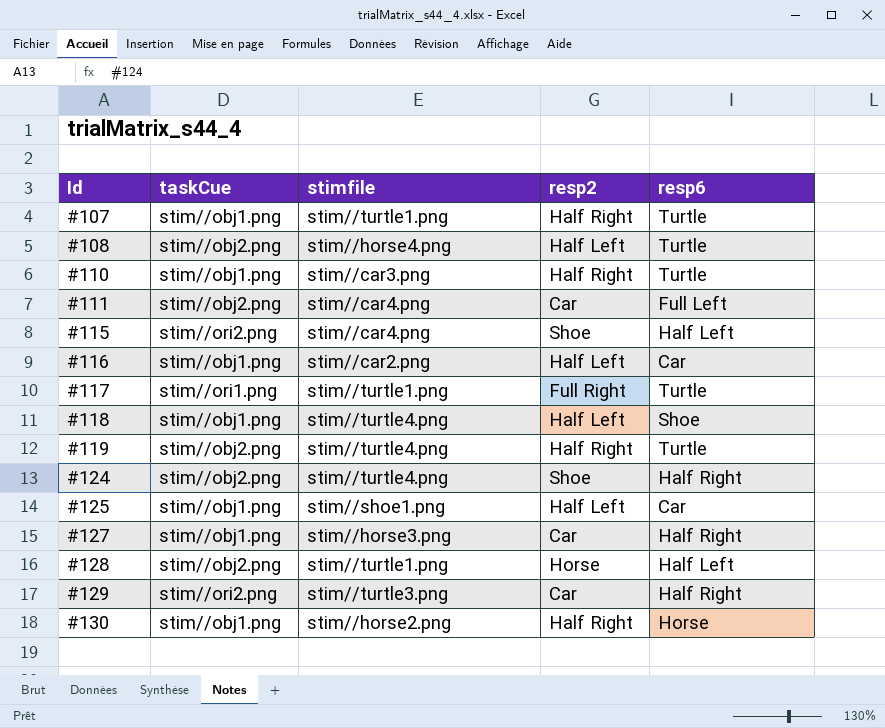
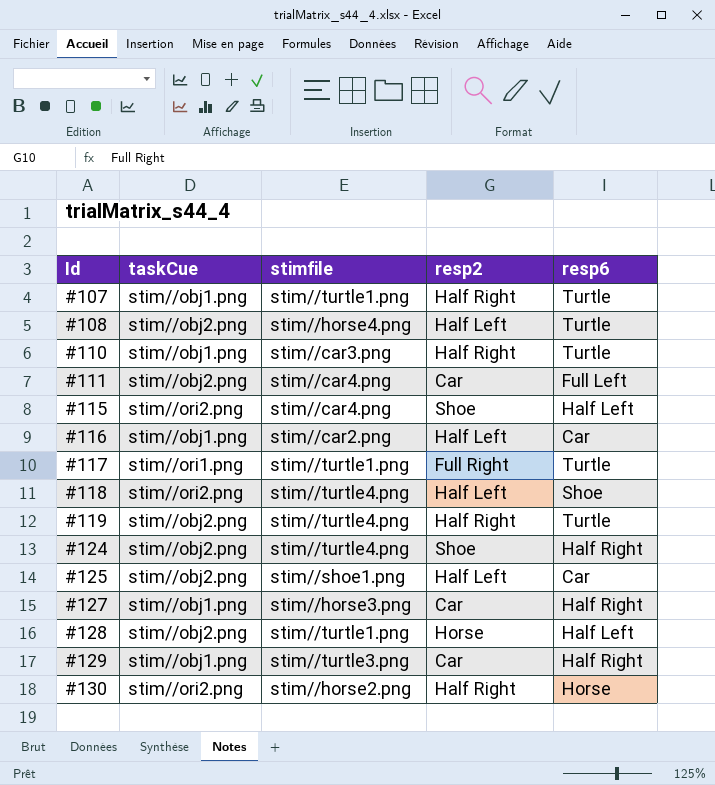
#118 | taskCue: stim//obj1.png -> stim//ori2.png
#125 | taskCue: stim//obj1.png -> stim//obj2.png
#129 | taskCue: stim//ori2.png -> stim//obj1.png
#130 | taskCue: stim//obj1.png -> stim//ori2.png

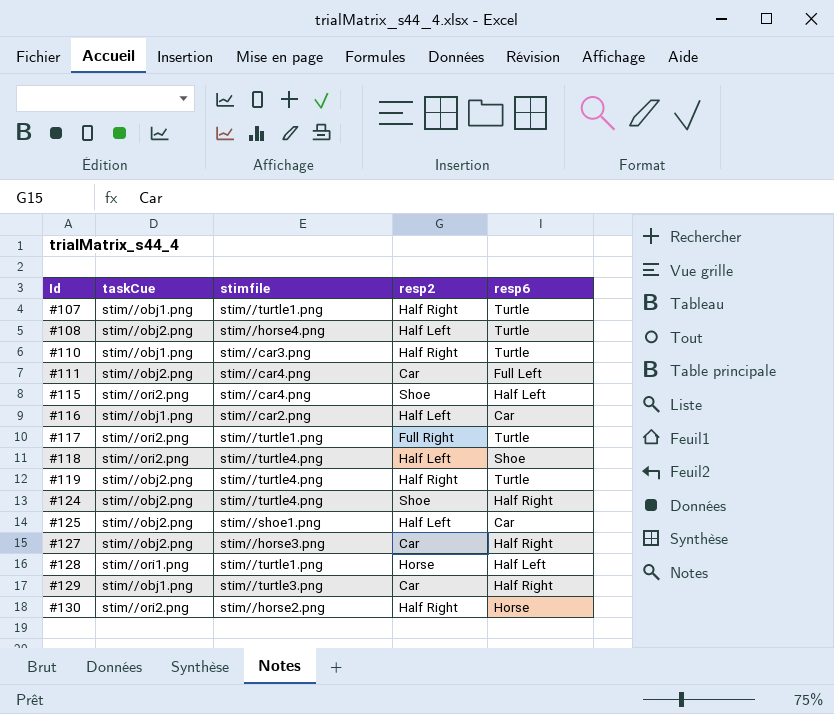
#117 | taskCue: stim//ori1.png -> stim//ori2.png
#127 | taskCue: stim//obj1.png -> stim//obj2.png
#128 | taskCue: stim//obj2.png -> stim//ori1.png

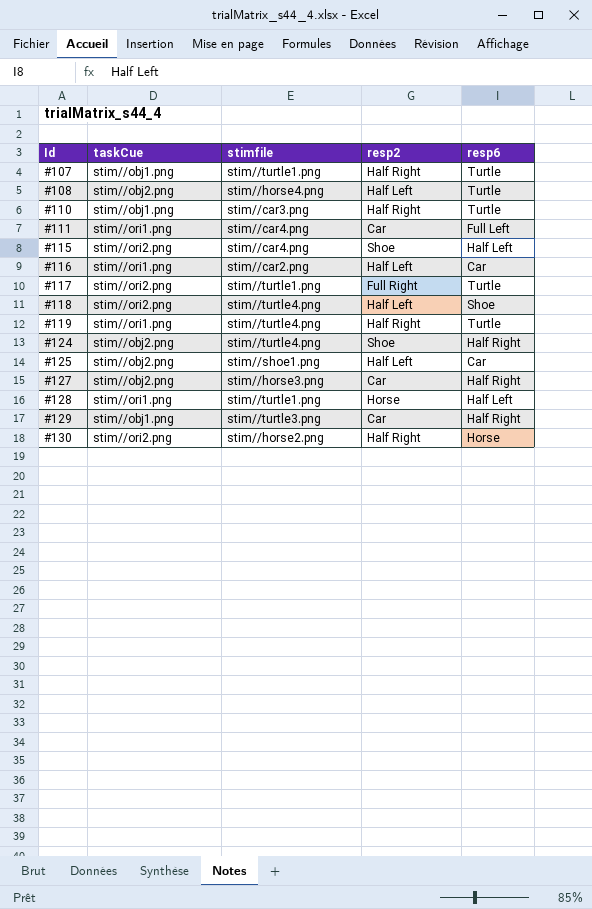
#111 | taskCue: stim//obj2.png -> stim//ori1.png
#116 | taskCue: stim//obj1.png -> stim//ori1.png
#119 | taskCue: stim//obj2.png -> stim//ori1.png

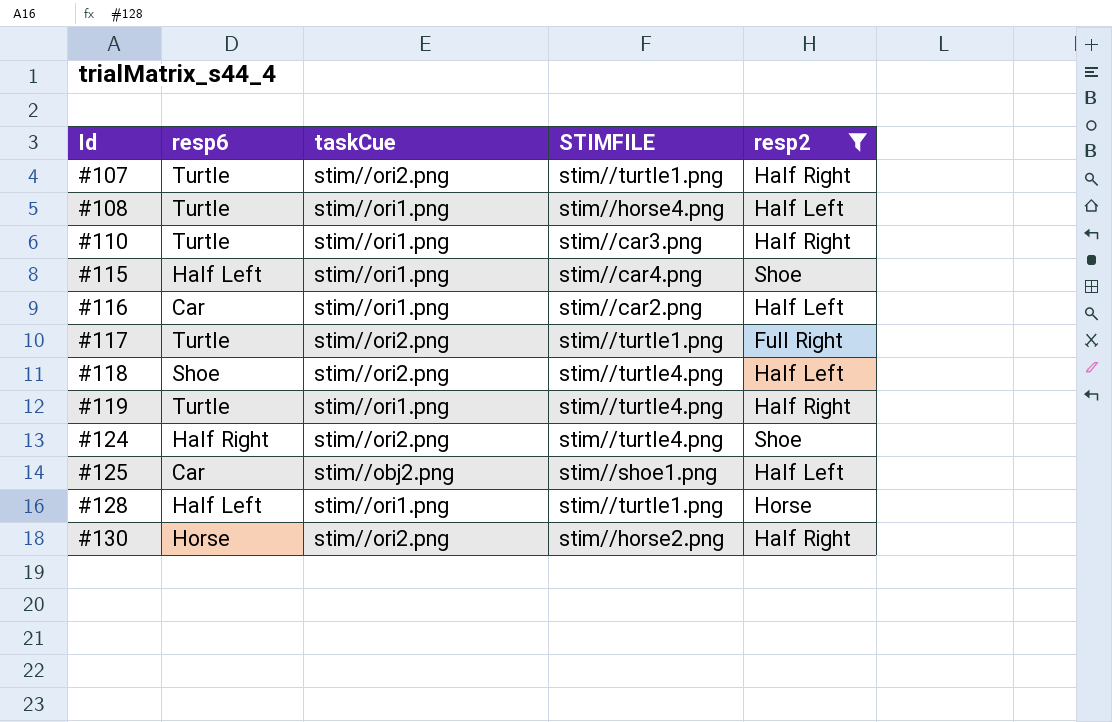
filter: none -> resp2 != Car
column resp6 | position: 5 -> 2
column name: stimfile -> STIMFILE
#107 | taskCue: stim//obj1.png -> stim//ori2.png
#108 | taskCue: stim//obj2.png -> stim//ori1.png
#110 | taskCue: stim//obj1.png -> stim//ori1.png
#115 | taskCue: stim//ori2.png -> stim//ori1.png
#124 | taskCue: stim//obj2.png -> stim//ori2.png

